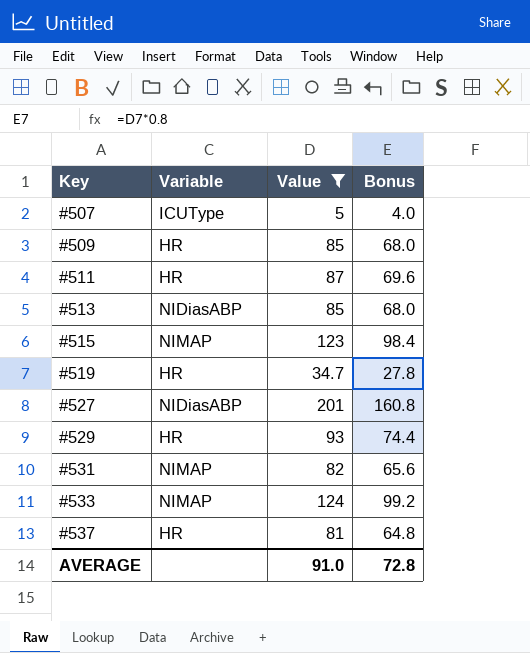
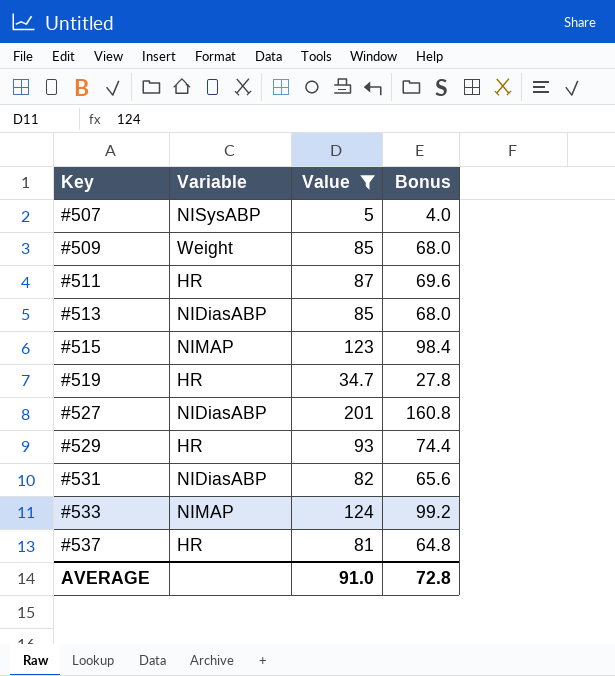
#507 | Variable: ICUType -> NISysABP
#509 | Variable: HR -> Weight
#531 | Variable: NIMAP -> NIDiasABP

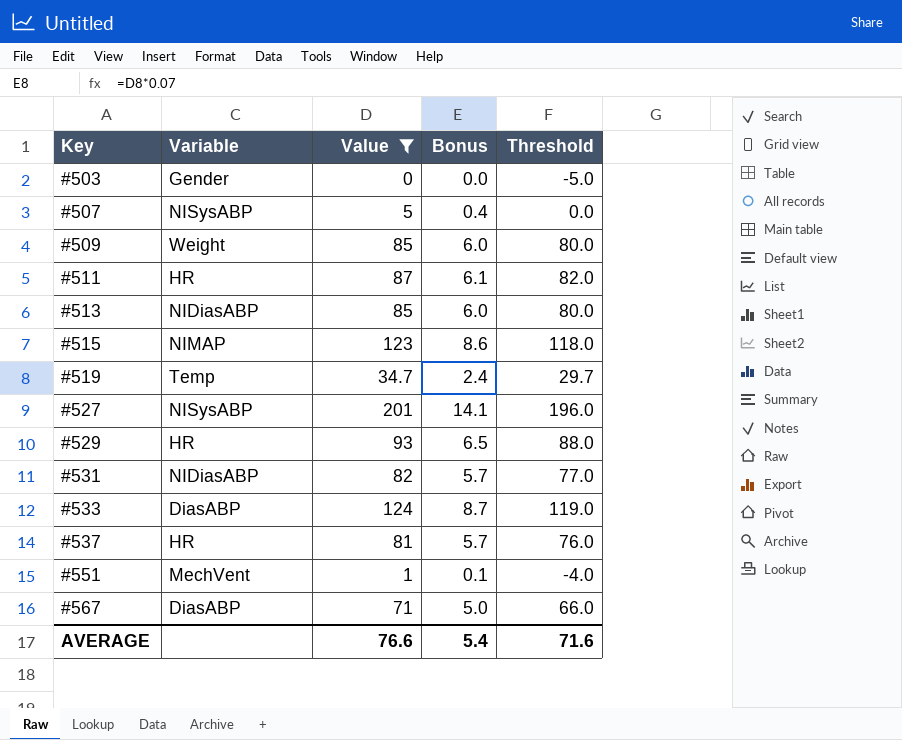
column Bonus | formula: [Value] * 0.8 -> [Value] * 0.07
column Threshold | formula: none -> [Value] - 5
row #503: none -> Gender | 0 | 0.0 | -5.0
#519 | Variable: HR -> Temp
#527 | Variable: NIDiasABP -> NISysABP
#533 | Variable: NIMAP -> DiasABP
row #551: none -> MechVent | 1 | 0.1 | -4.0
row #567: none -> DiasABP | 71 | 5.0 | 66.0
AVERAGE | Value: 91.0 -> 76.6
AVERAGE | Bonus: 72.8 -> 5.4

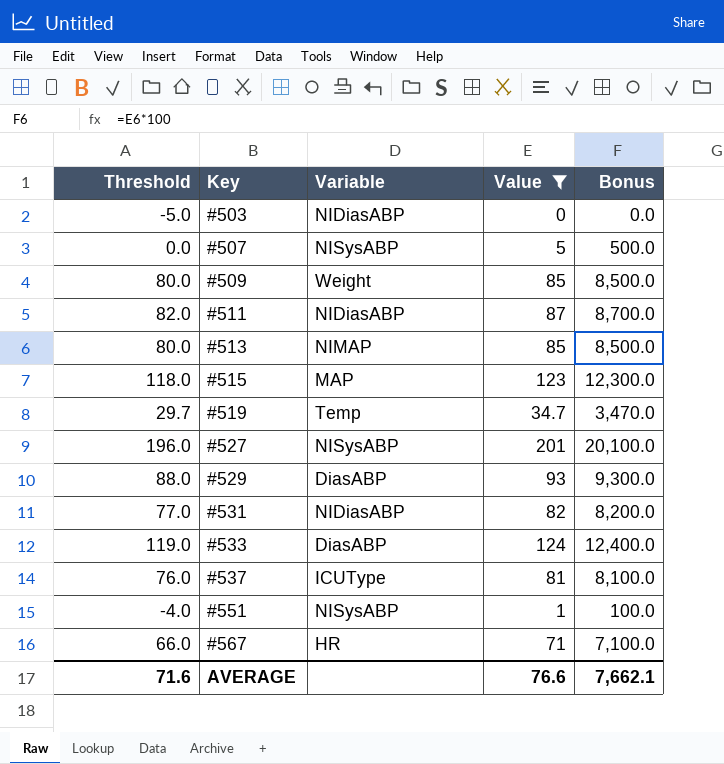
column Threshold | position: 5 -> 1
column Bonus | formula: [Value] * 0.07 -> [Value] * 100
#503 | Variable: Gender -> NIDiasABP
#511 | Variable: HR -> NIDiasABP
#513 | Variable: NIDiasABP -> NIMAP
#515 | Variable: NIMAP -> MAP
#529 | Variable: HR -> DiasABP
#537 | Variable: HR -> ICUType
#551 | Variable: MechVent -> NISysABP
#567 | Variable: DiasABP -> HR
AVERAGE | Bonus: 5.4 -> 7,662.1

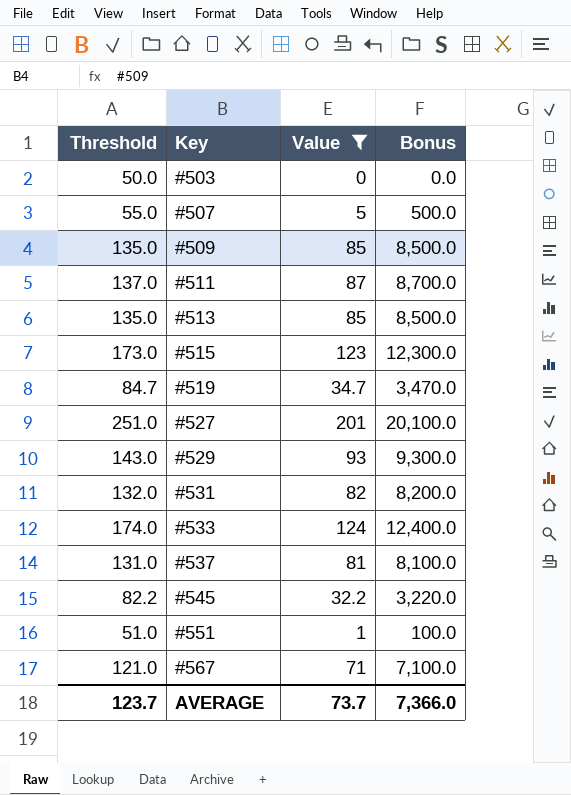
column Variable | position: 3 -> none
column Threshold | formula: [Value] - 5 -> [Value] + 50
row #545: none -> 82.2 | 32.2 | 3,220.0
AVERAGE | Threshold: 71.6 -> 123.7
AVERAGE | Value: 76.6 -> 73.7
AVERAGE | Bonus: 7,662.1 -> 7,366.0

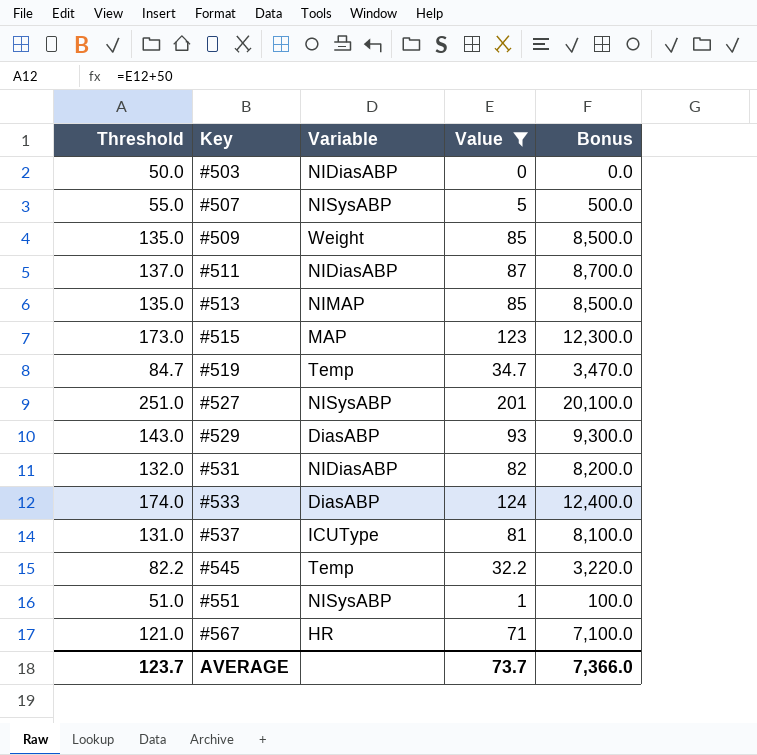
column Variable | position: none -> 3

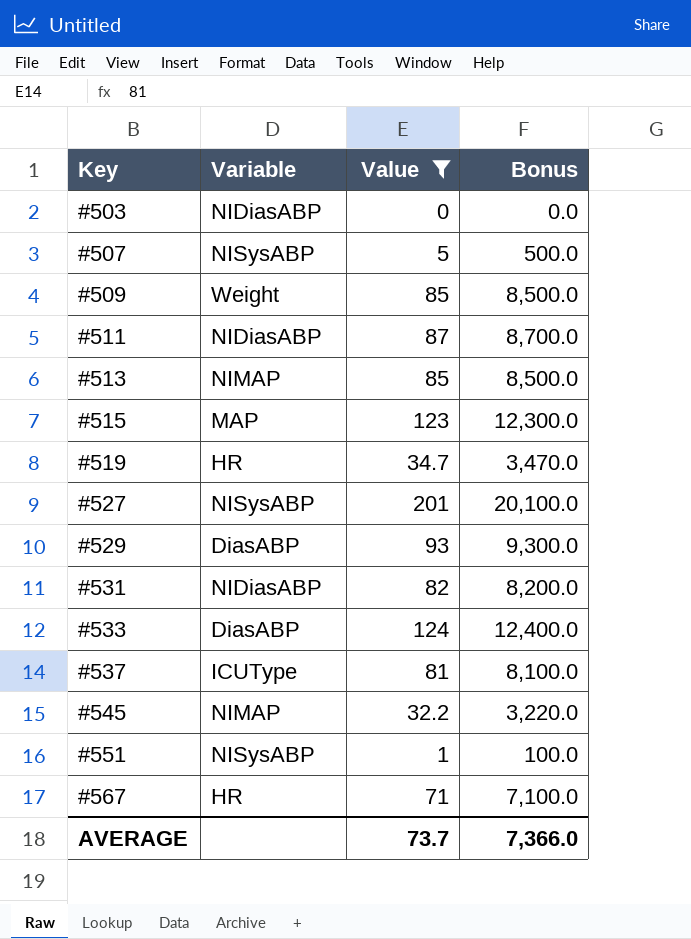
column Threshold | formula: [Value] + 50 -> none
#519 | Variable: Temp -> HR
#545 | Variable: Temp -> NIMAP

